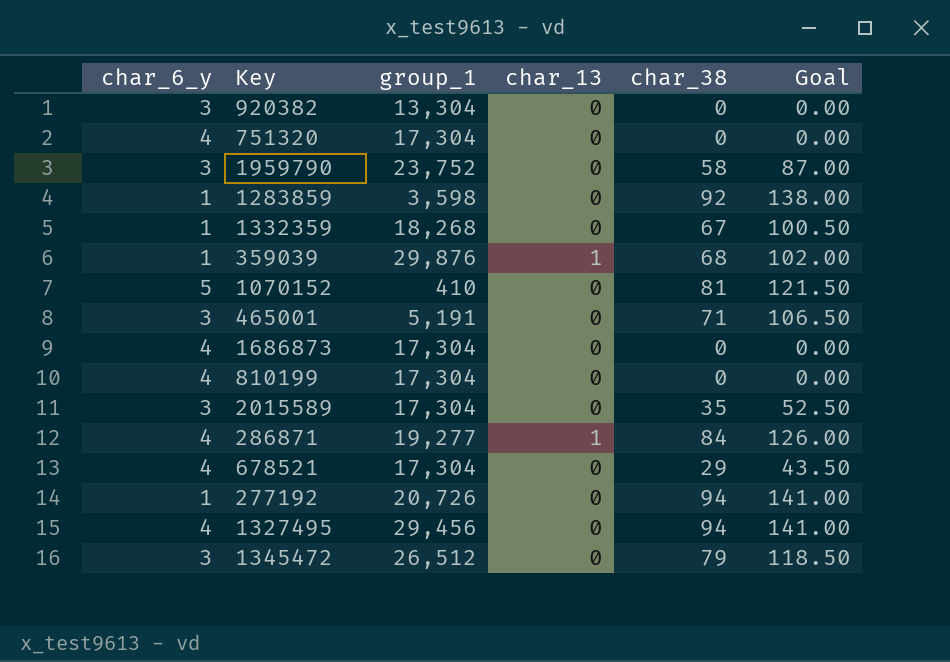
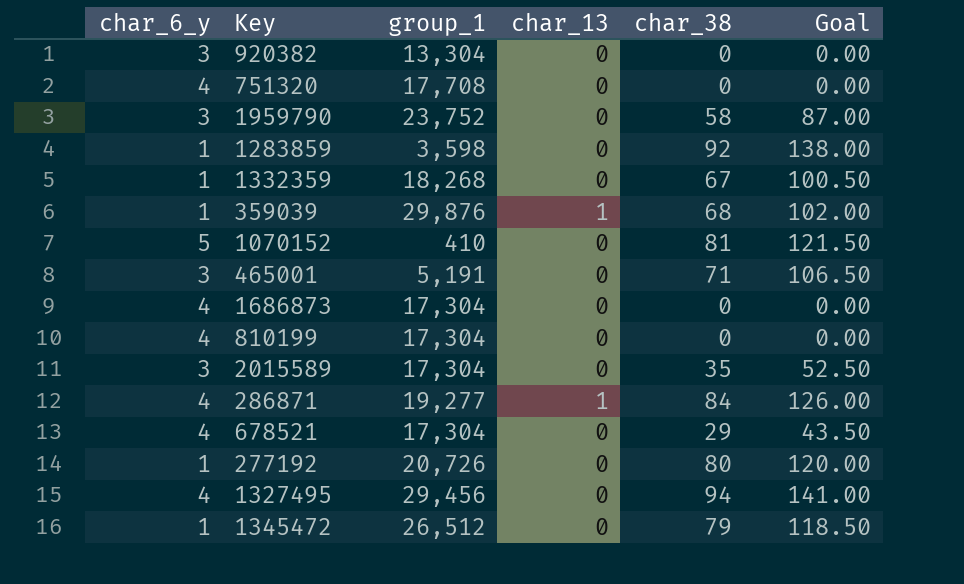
751320 | group_1: 17,304 -> 17,708
277192 | char_38: 94 -> 80
277192 | Goal: 141.00 -> 120.00
1345472 | char_6_y: 3 -> 1

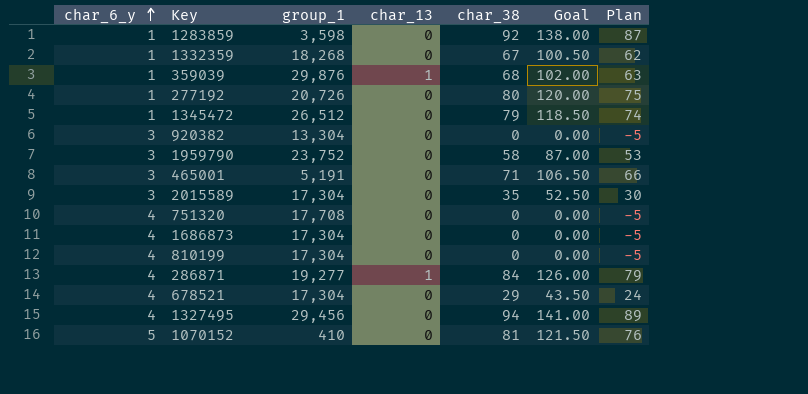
row order: none -> char_6_y ascending
column Plan | formula: none -> [char_38] - 5

